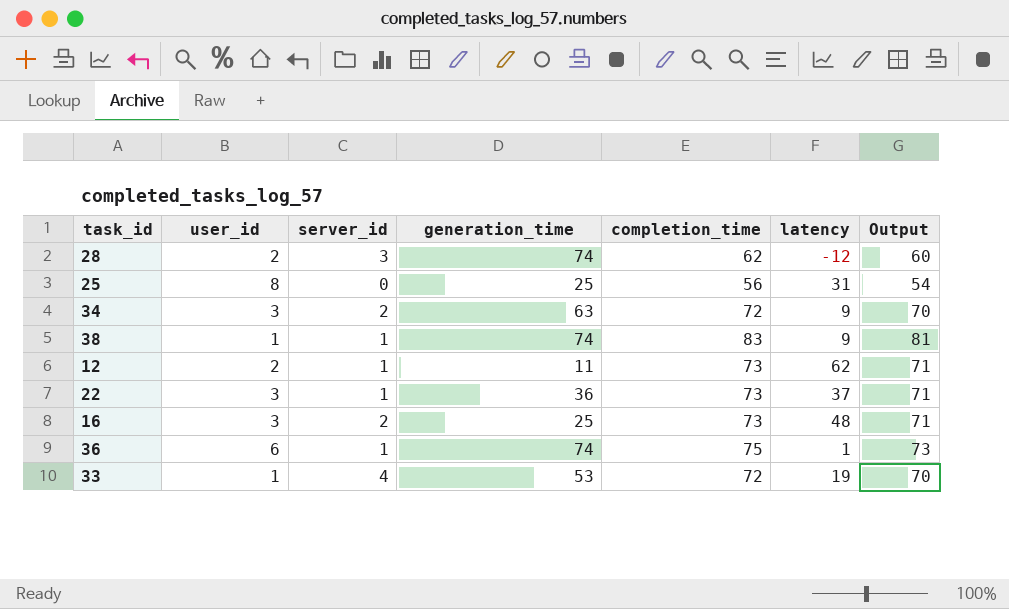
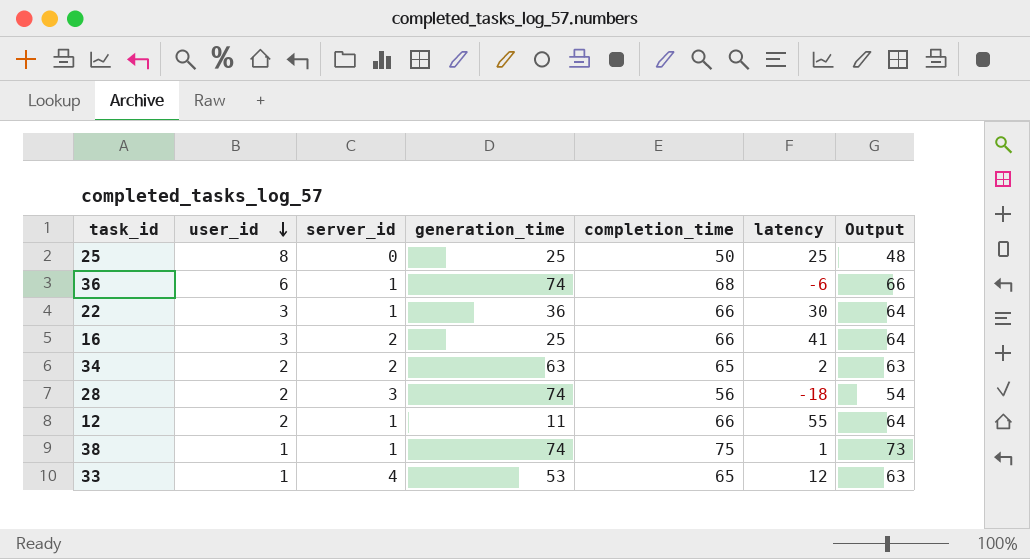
row order: none -> user_id descending
25 | completion_time: 56 -> 50
25 | latency: 31 -> 25
25 | Output: 54 -> 48
36 | completion_time: 75 -> 68
36 | latency: 1 -> -6
36 | Output: 73 -> 66
22 | completion_time: 73 -> 66
22 | latency: 37 -> 30
22 | Output: 71 -> 64
16 | completion_time: 73 -> 66
16 | latency: 48 -> 41
16 | Output: 71 -> 64
34 | user_id: 3 -> 2
34 | completion_time: 72 -> 65
34 | latency: 9 -> 2
34 | Output: 70 -> 63
28 | completion_time: 62 -> 56
28 | latency: -12 -> -18
28 | Output: 60 -> 54
12 | completion_time: 73 -> 66
12 | latency: 62 -> 55
12 | Output: 71 -> 64
38 | completion_time: 83 -> 75
38 | latency: 9 -> 1
38 | Output: 81 -> 73
33 | completion_time: 72 -> 65
33 | latency: 19 -> 12
33 | Output: 70 -> 63

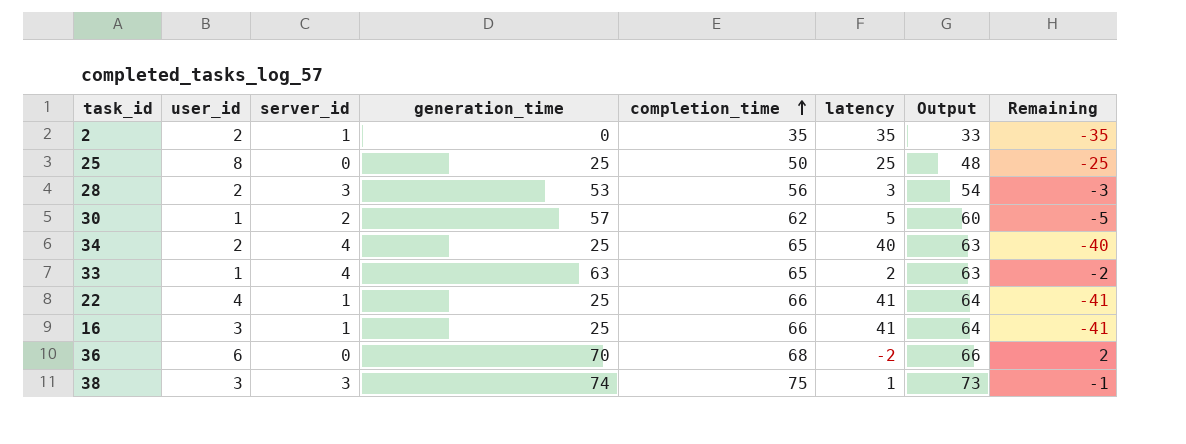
row order: user_id descending -> completion_time ascending
column Remaining | formula: none -> [generation_time] - [completion_time]
row 12: 2 | 1 | 11 | 66 | 55 | 64 -> none
row 2: none -> 2 | 1 | 0 | 35 | 35 | 33 | -35
28 | generation_time: 74 -> 53
28 | latency: -18 -> 3
row 30: none -> 1 | 2 | 57 | 62 | 5 | 60 | -5
34 | server_id: 2 -> 4
34 | generation_time: 63 -> 25
34 | latency: 2 -> 40
33 | generation_time: 53 -> 63
33 | latency: 12 -> 2
22 | user_id: 3 -> 4
22 | generation_time: 36 -> 25
22 | latency: 30 -> 41
16 | server_id: 2 -> 1
36 | server_id: 1 -> 0
36 | generation_time: 74 -> 70
36 | latency: -6 -> -2
38 | user_id: 1 -> 3
38 | server_id: 1 -> 3

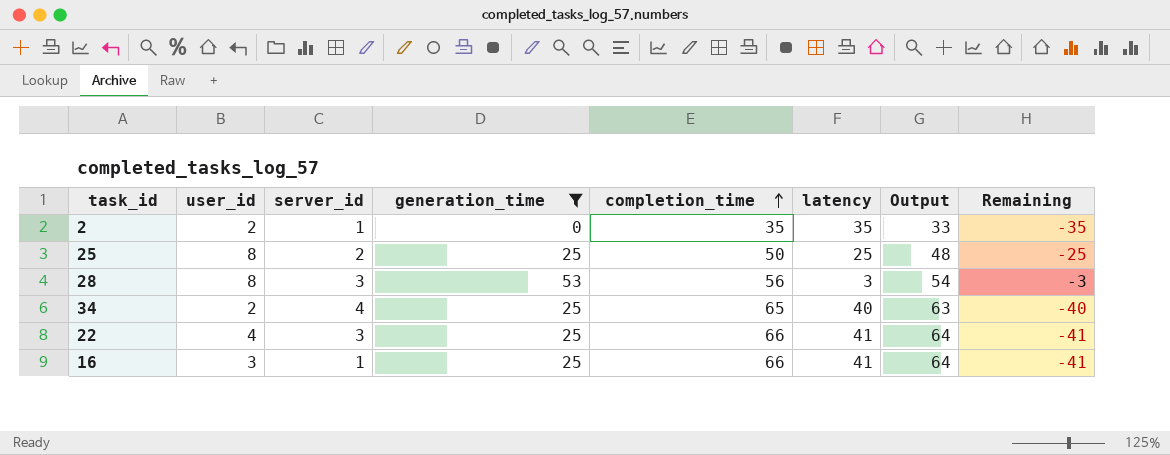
filter: none -> generation_time <= 53
25 | server_id: 0 -> 2
28 | user_id: 2 -> 8
22 | server_id: 1 -> 3

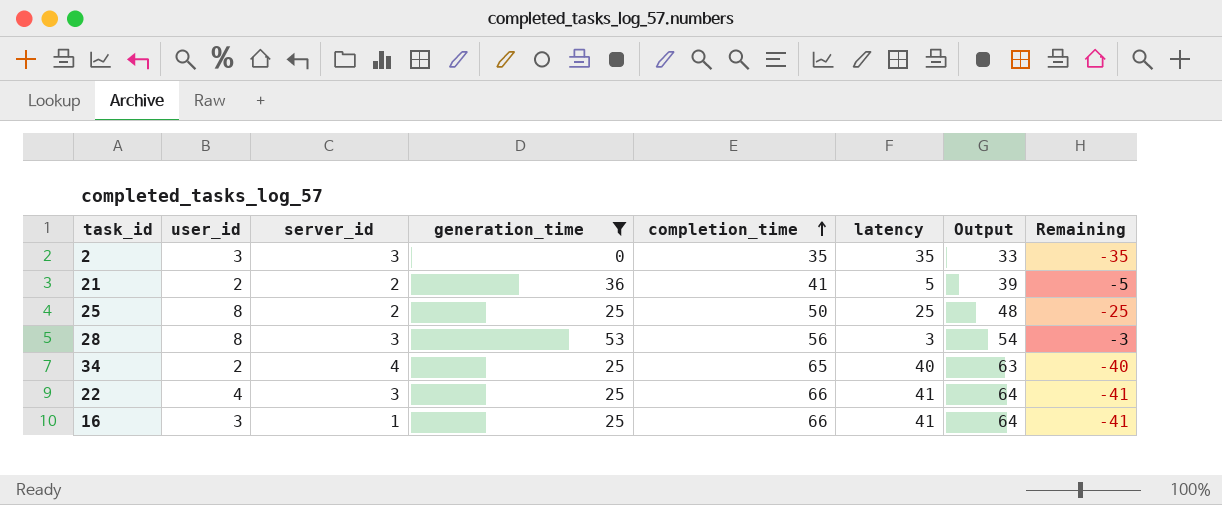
2 | user_id: 2 -> 3
2 | server_id: 1 -> 3
row 21: none -> 2 | 2 | 36 | 41 | 5 | 39 | -5

